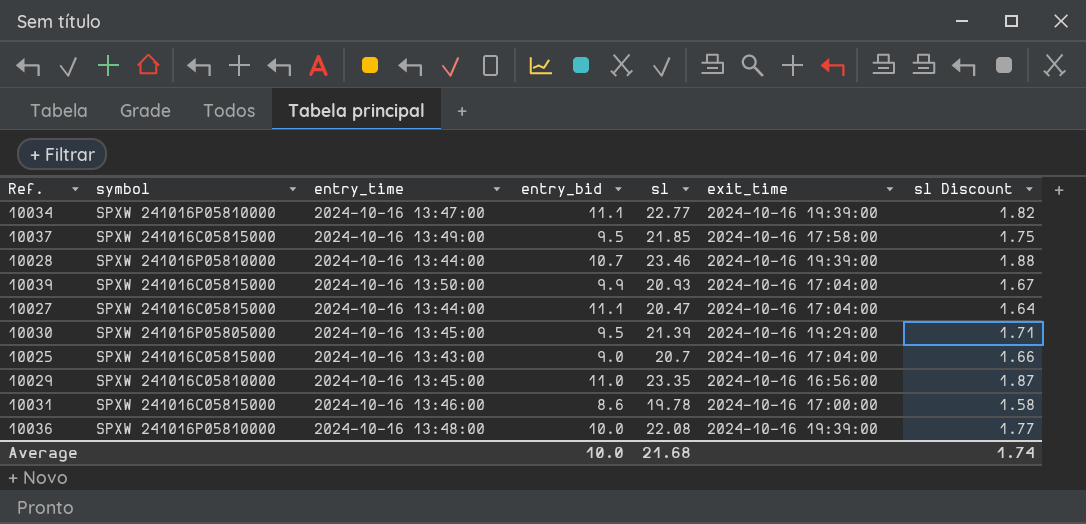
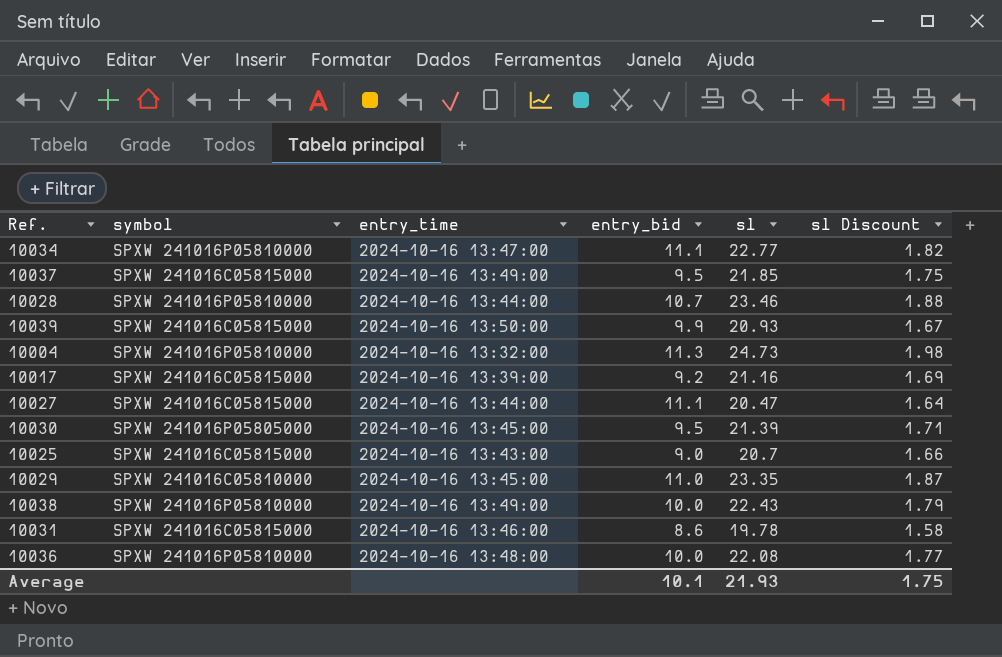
column exit_time | position: 6 -> none
row 10004: none -> SPXW 241016P05810000 | 2024-10-16 13:32:00 | 11.3 | 24.73 | 1.98
row 10017: none -> SPXW 241016C05815000 | 2024-10-16 13:39:00 | 9.2 | 21.16 | 1.69
row 10038: none -> SPXW 241016P05810000 | 2024-10-16 13:49:00 | 10.0 | 22.43 | 1.79
Average | entry_bid: 10.0 -> 10.1
Average | sl: 21.68 -> 21.93
Average | sl Discount: 1.74 -> 1.75

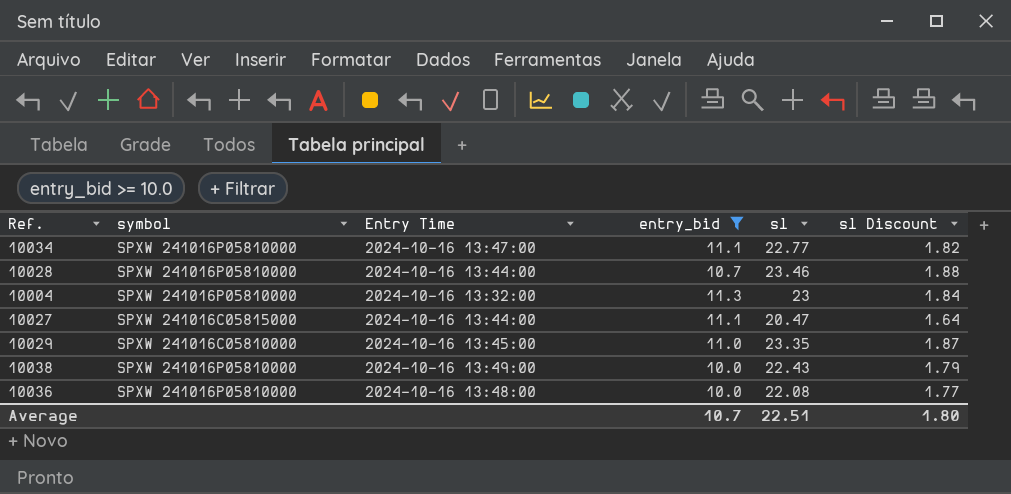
filter: none -> entry_bid >= 10.0
column name: entry_time -> Entry Time
10004 | sl: 24.73 -> 23
10004 | sl Discount: 1.98 -> 1.84
Average | entry_bid: 10.1 -> 10.7
Average | sl: 21.93 -> 22.51
Average | sl Discount: 1.75 -> 1.80

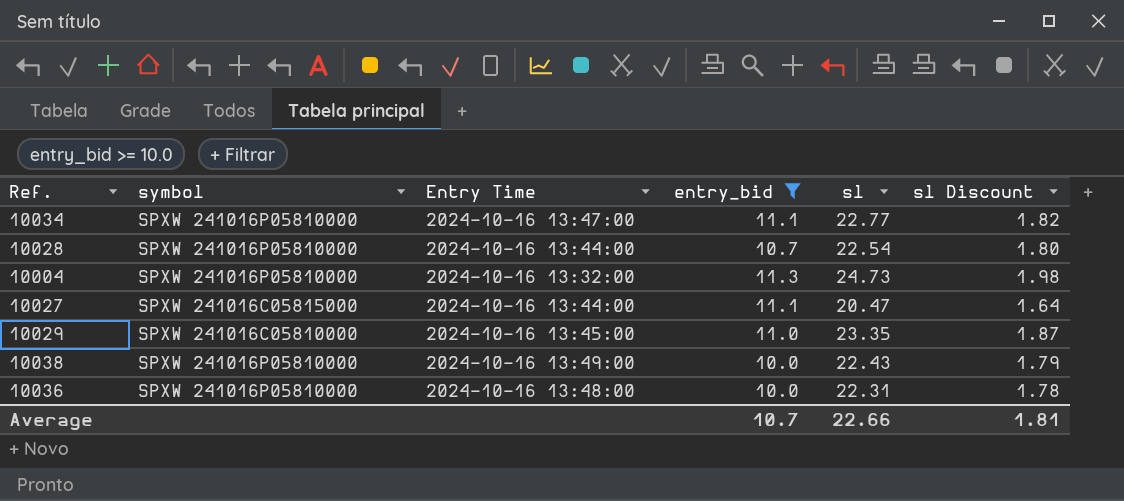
10028 | sl: 23.46 -> 22.54
10028 | sl Discount: 1.88 -> 1.80
10004 | sl: 23 -> 24.73
10004 | sl Discount: 1.84 -> 1.98
10036 | sl: 22.08 -> 22.31
10036 | sl Discount: 1.77 -> 1.78
Average | sl: 22.51 -> 22.66
Average | sl Discount: 1.80 -> 1.81

